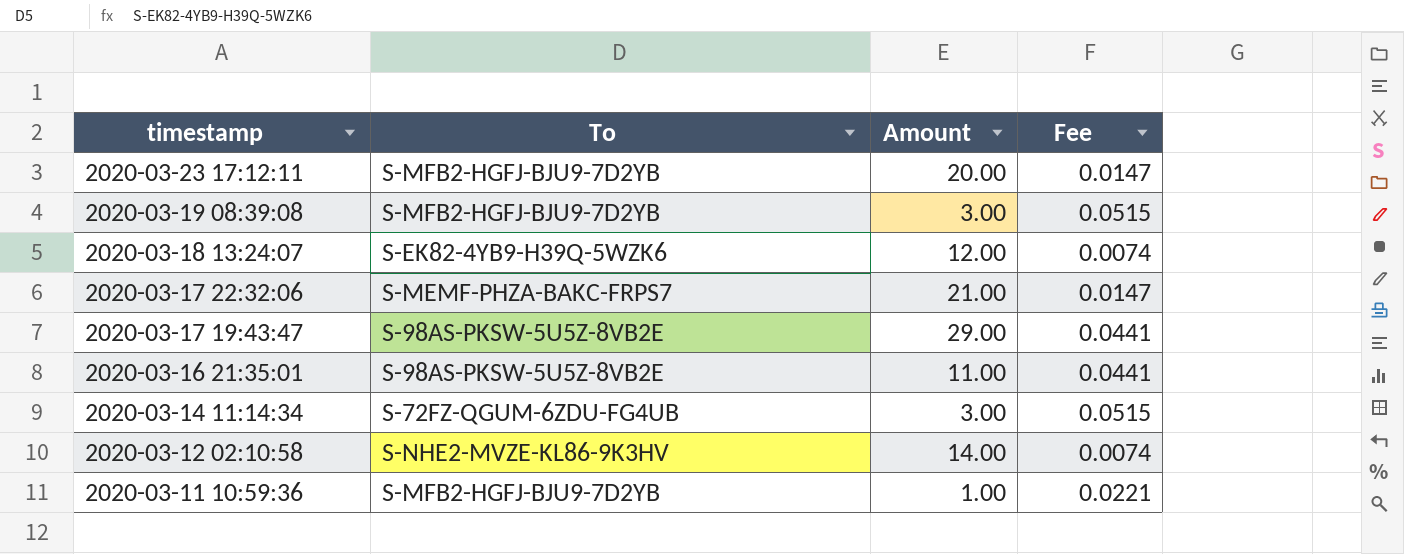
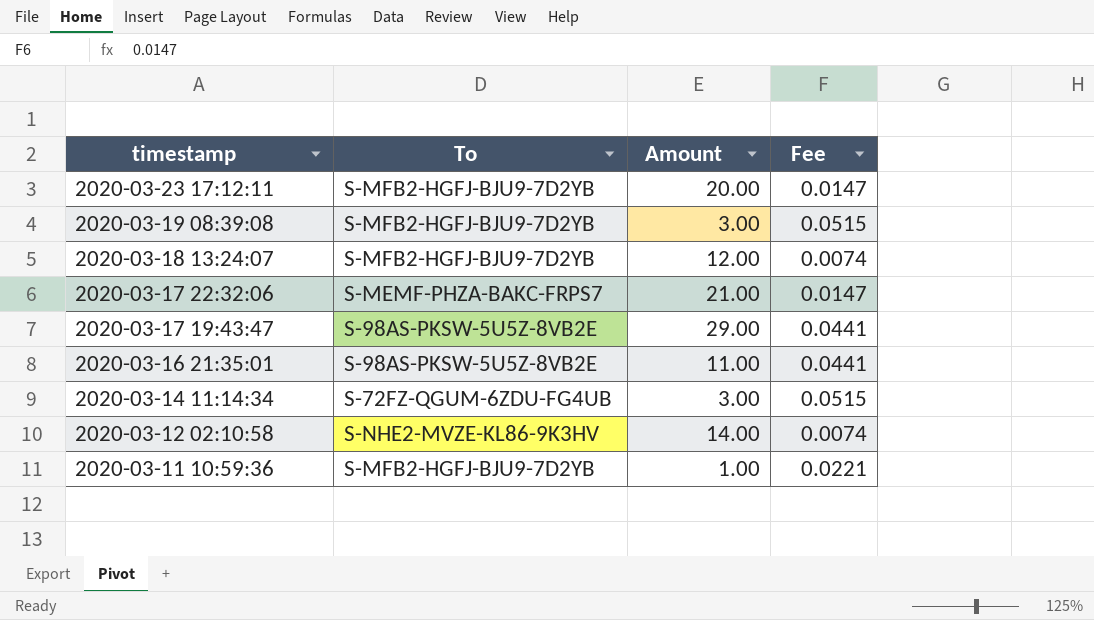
2020-03-18 13:24:07 | To: S-EK82-4YB9-H39Q-5WZK6 -> S-MFB2-HGFJ-BJU9-7D2YB

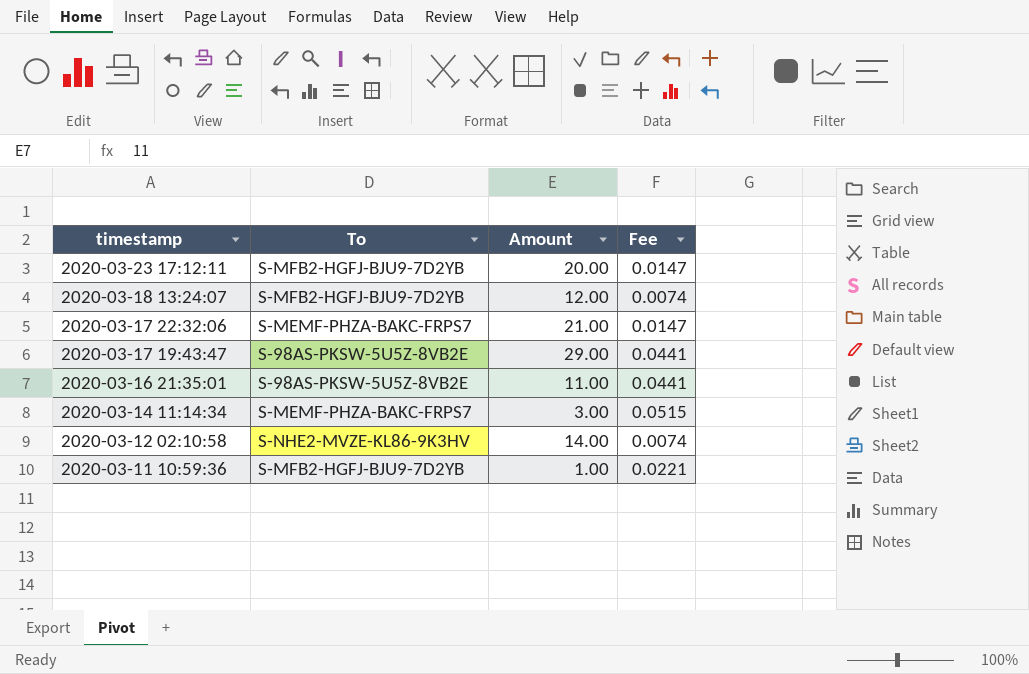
row 2020-03-19 08:39:08: S-MFB2-HGFJ-BJU9-7D2YB | 3.00 | 0.0515 -> none
2020-03-14 11:14:34 | To: S-72FZ-QGUM-6ZDU-FG4UB -> S-MEMF-PHZA-BAKC-FRPS7

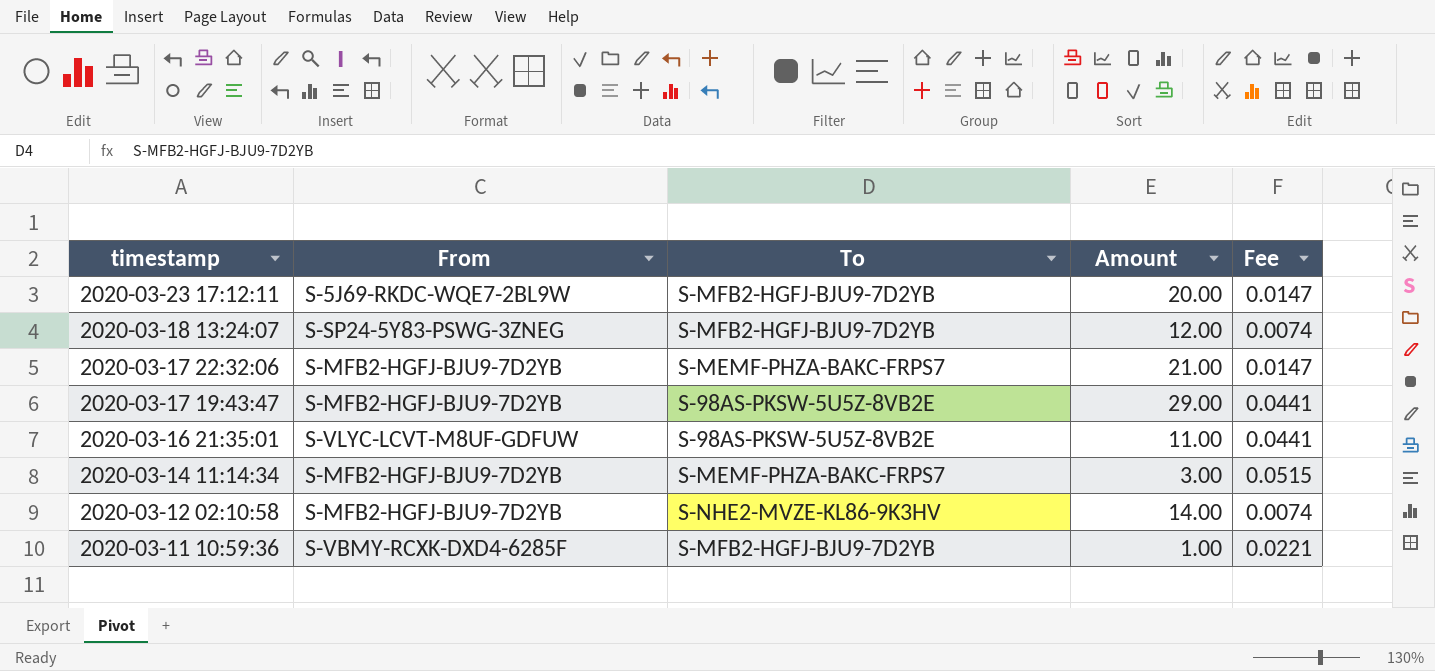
column From | position: none -> 2

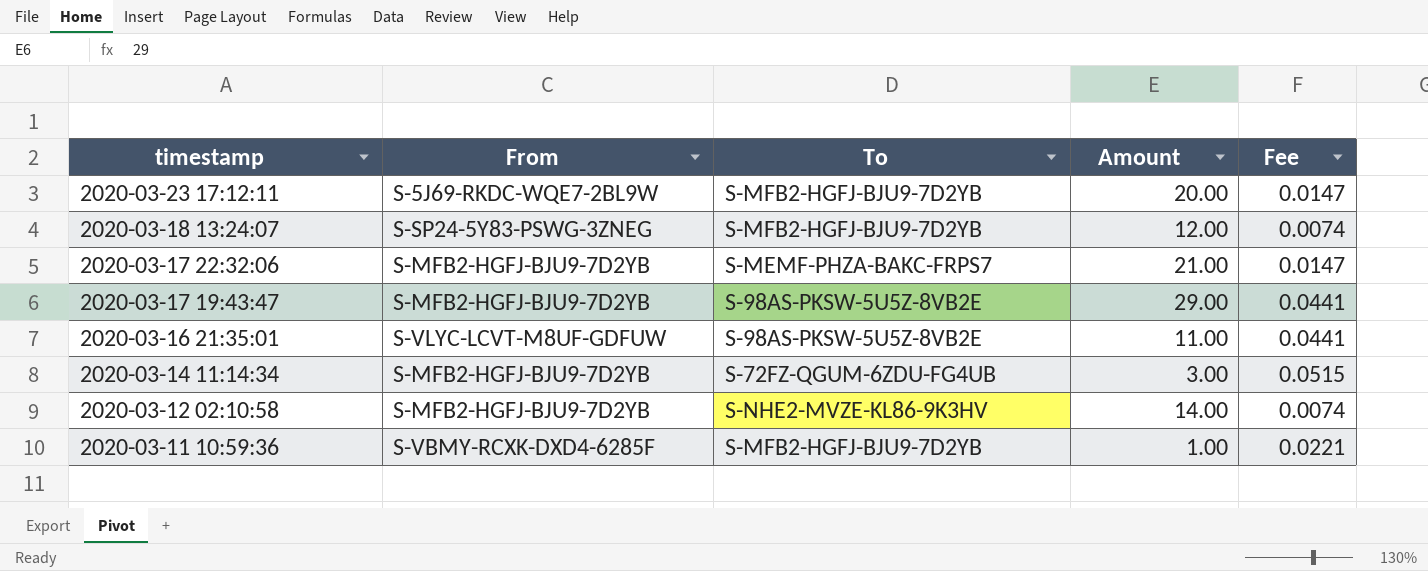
2020-03-14 11:14:34 | To: S-MEMF-PHZA-BAKC-FRPS7 -> S-72FZ-QGUM-6ZDU-FG4UB

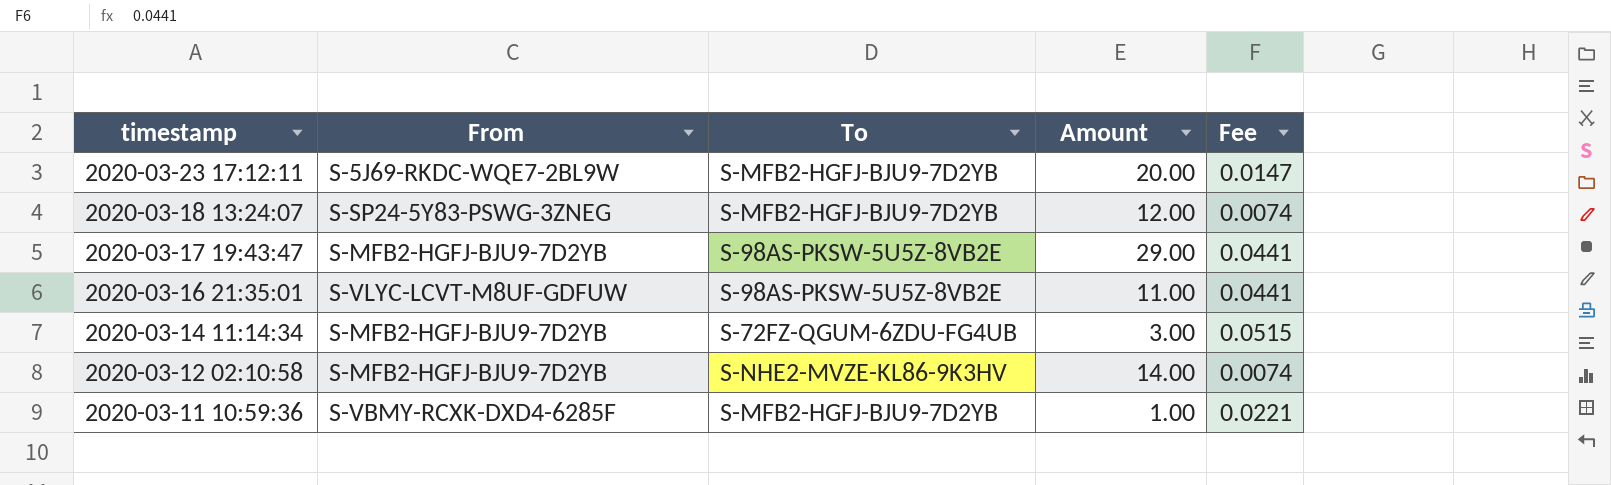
row 2020-03-17 22:32:06: S-MFB2-HGFJ-BJU9-7D2YB | S-MEMF-PHZA-BAKC-FRPS7 | 21.00 | 0.0147 -> none

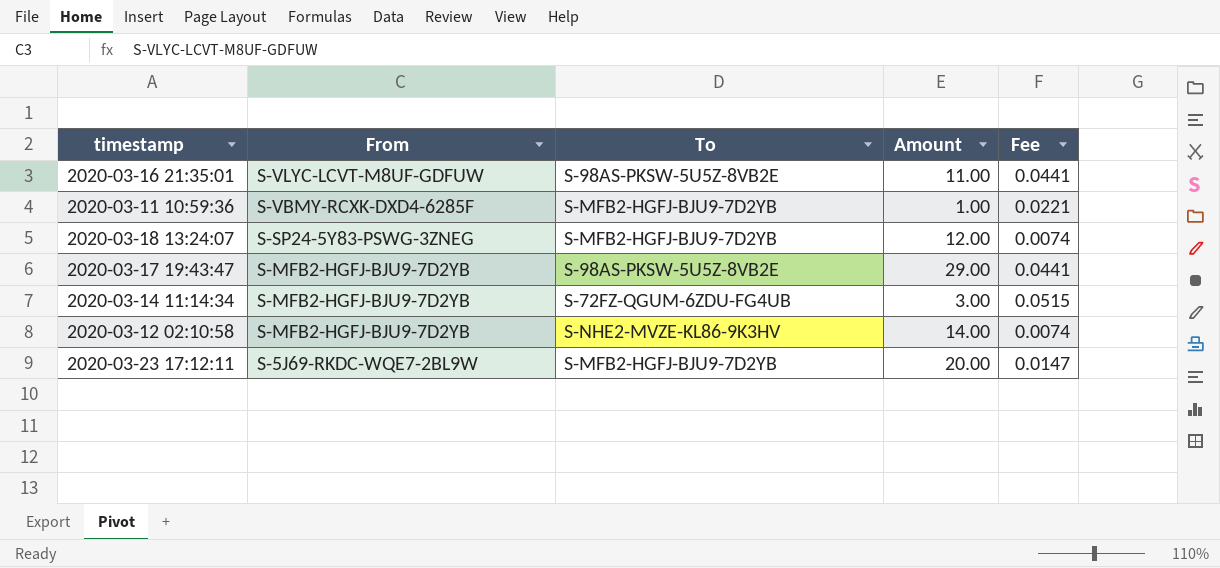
row order: timestamp descending -> From descending

